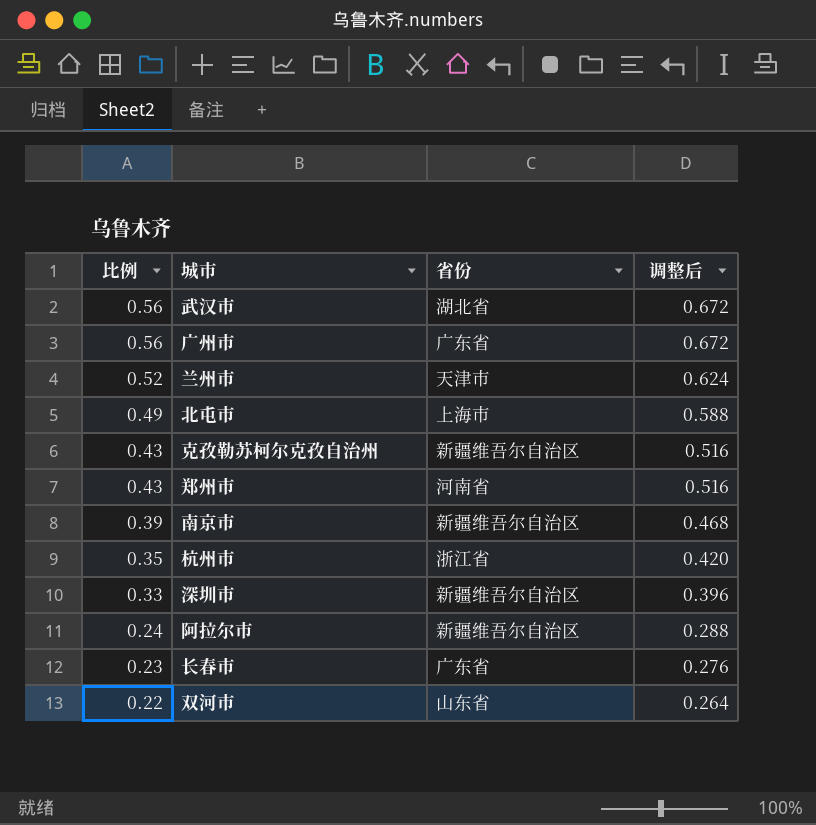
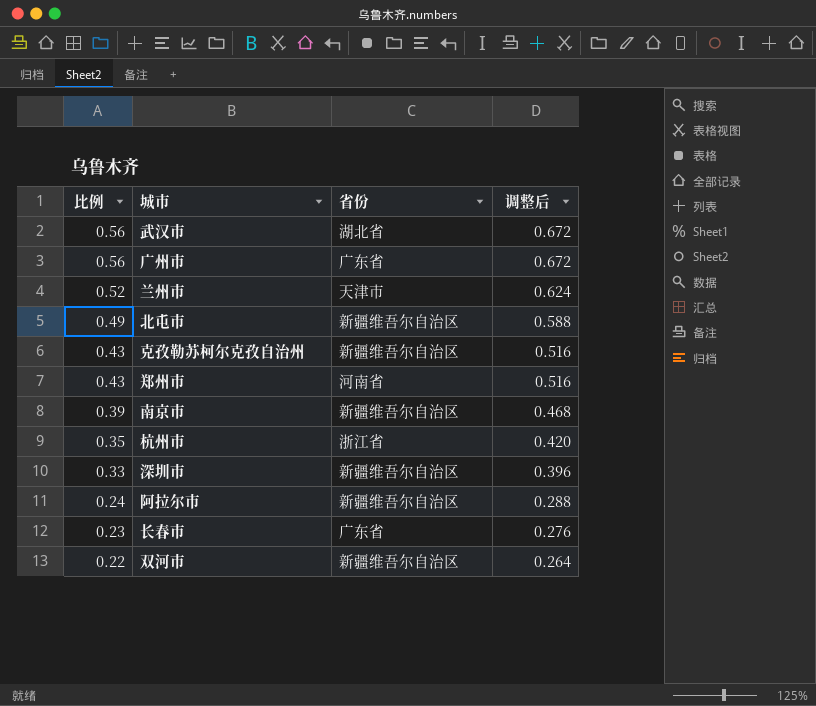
北屯市 | 省份: 上海市 -> 新疆维吾尔自治区
双河市 | 省份: 山东省 -> 新疆维吾尔自治区

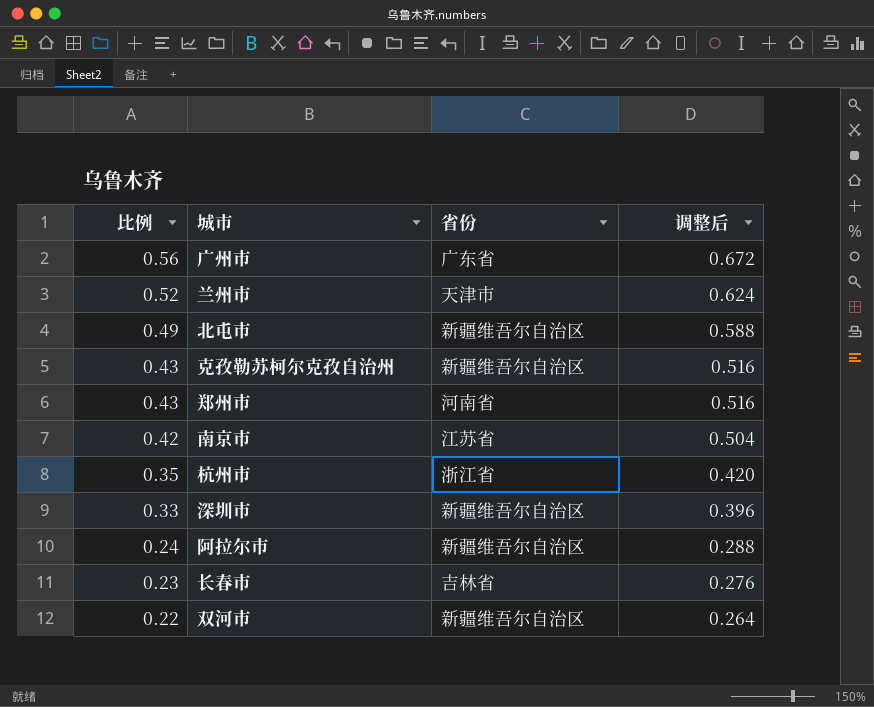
row 武汉市: 0.56 | 湖北省 | 0.672 -> none
南京市 | 比例: 0.39 -> 0.42
南京市 | 省份: 新疆维吾尔自治区 -> 江苏省
南京市 | 调整后: 0.468 -> 0.504
长春市 | 省份: 广东省 -> 吉林省

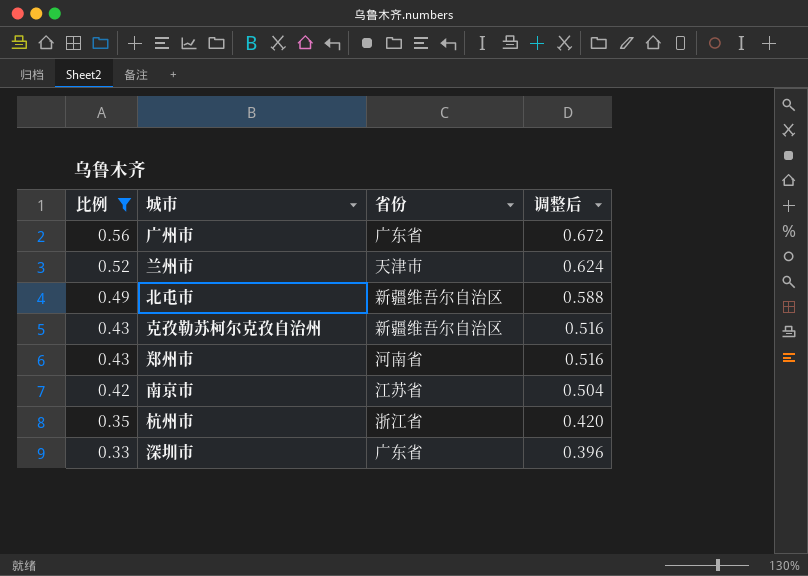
filter: none -> 比例 >= 0.33
深圳市 | 省份: 新疆维吾尔自治区 -> 广东省

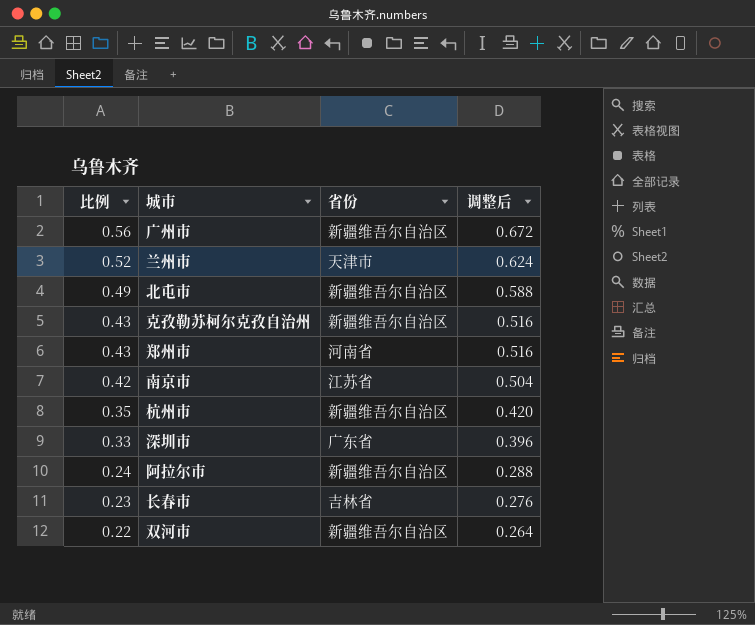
filter: 比例 >= 0.33 -> none
广州市 | 省份: 广东省 -> 新疆维吾尔自治区
杭州市 | 省份: 浙江省 -> 新疆维吾尔自治区

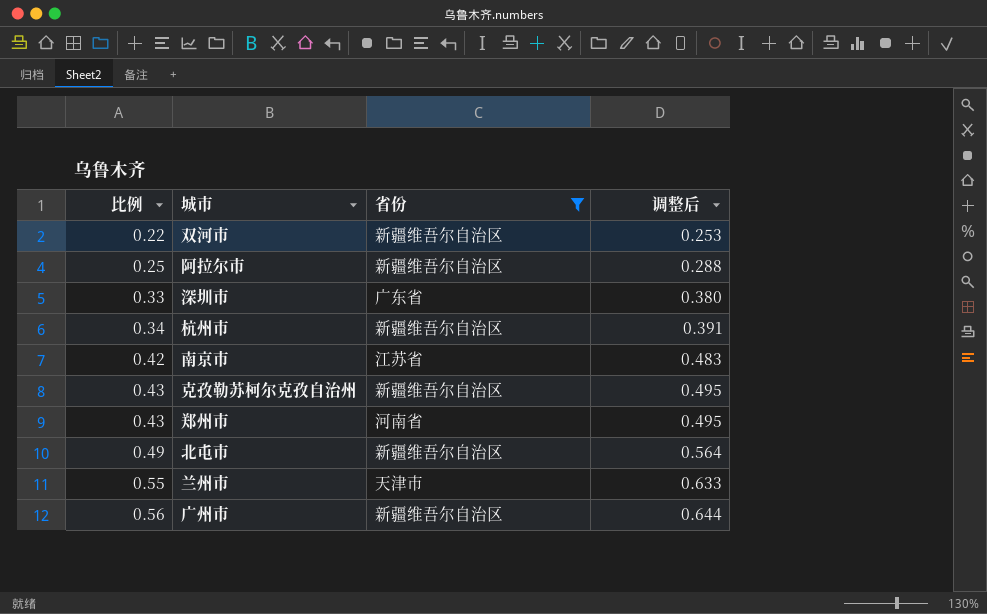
filter: none -> 省份 != 吉林省
row order: 比例 descending -> 比例 ascending
column 调整后 | formula: [比例] * 1.2 -> [比例] * 1.15
阿拉尔市 | 比例: 0.24 -> 0.25
杭州市 | 比例: 0.35 -> 0.34
兰州市 | 比例: 0.52 -> 0.55

